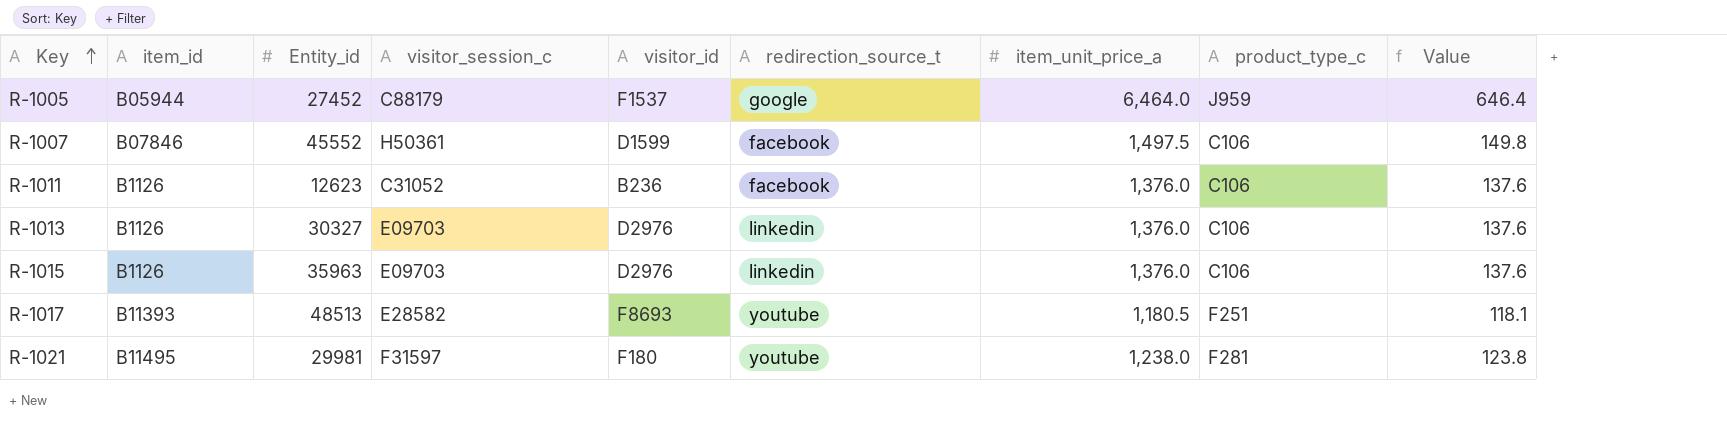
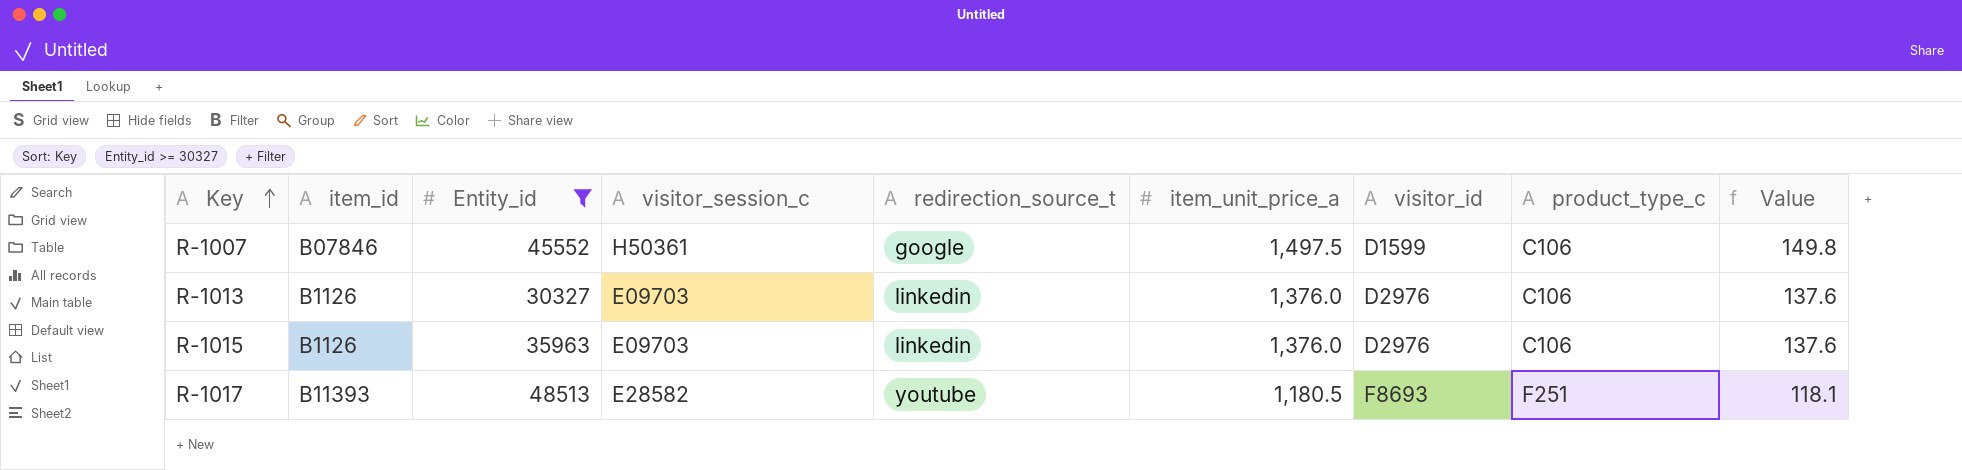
filter: none -> Entity_id >= 30327
column visitor_id | position: 5 -> 7
R-1007 | redirection_source_t: facebook -> google

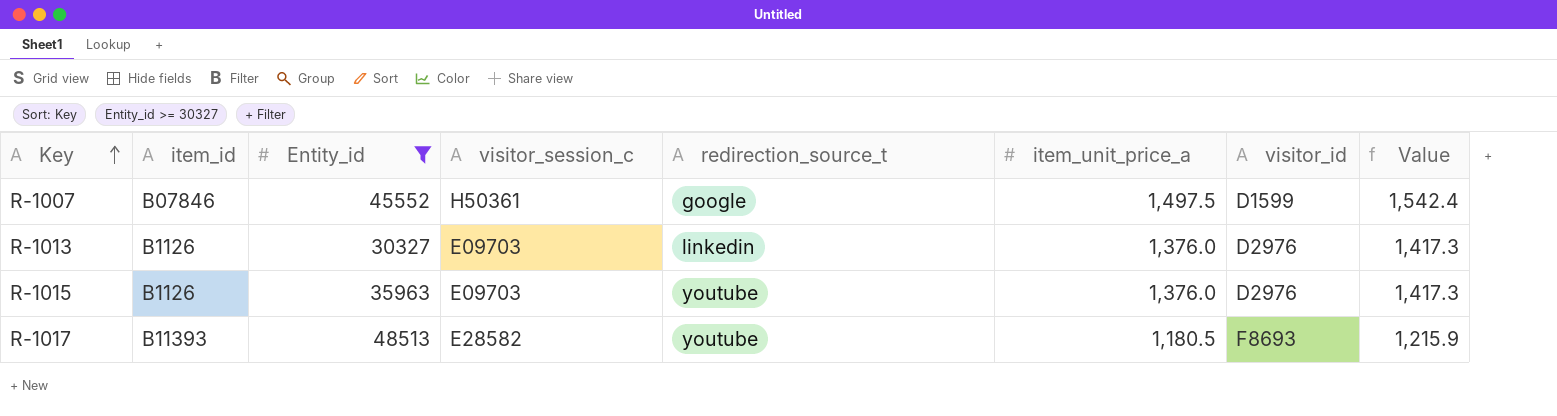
column product_type_c | position: 8 -> none
column Value | formula: [item_unit_price_a] * 0.1 -> [item_unit_price_a] * 1.03
R-1015 | redirection_source_t: linkedin -> youtube

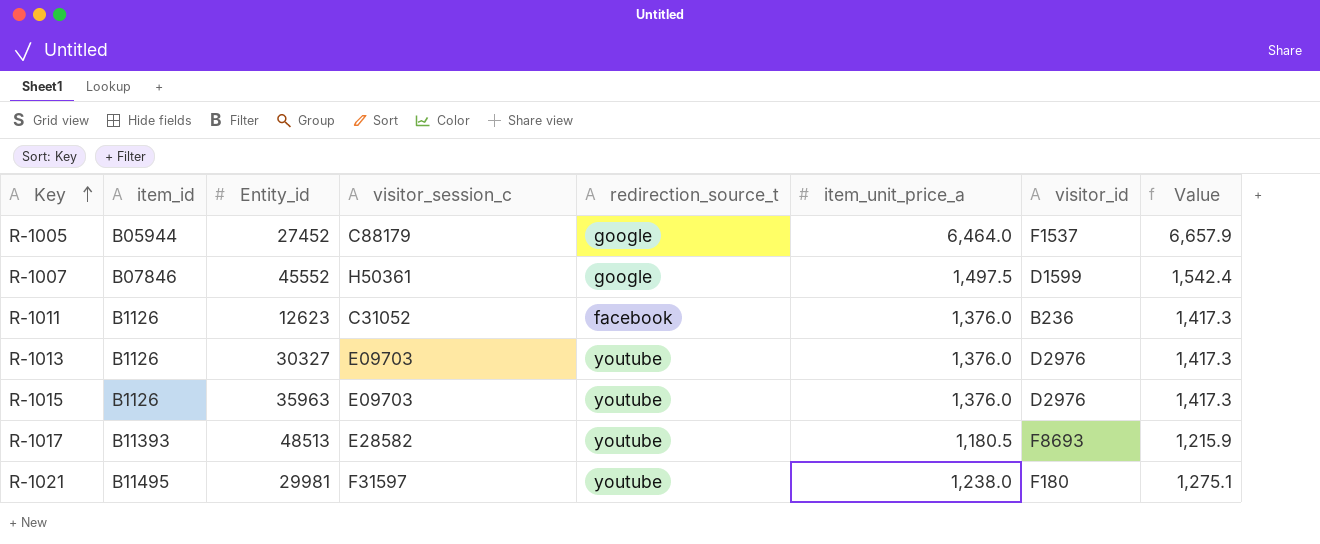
filter: Entity_id >= 30327 -> none
R-1013 | redirection_source_t: linkedin -> youtube

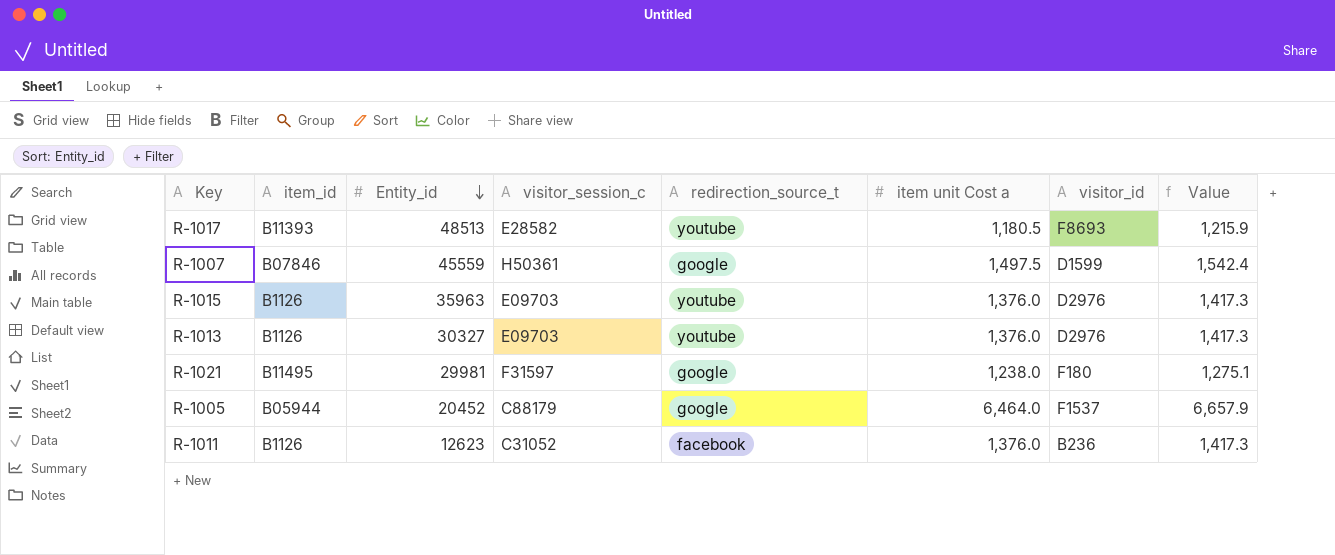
row order: Key ascending -> Entity_id descending
column name: item_unit_price_a -> item unit Cost a
R-1007 | Entity_id: 45552 -> 45559
R-1021 | redirection_source_t: youtube -> google
R-1005 | Entity_id: 27452 -> 20452

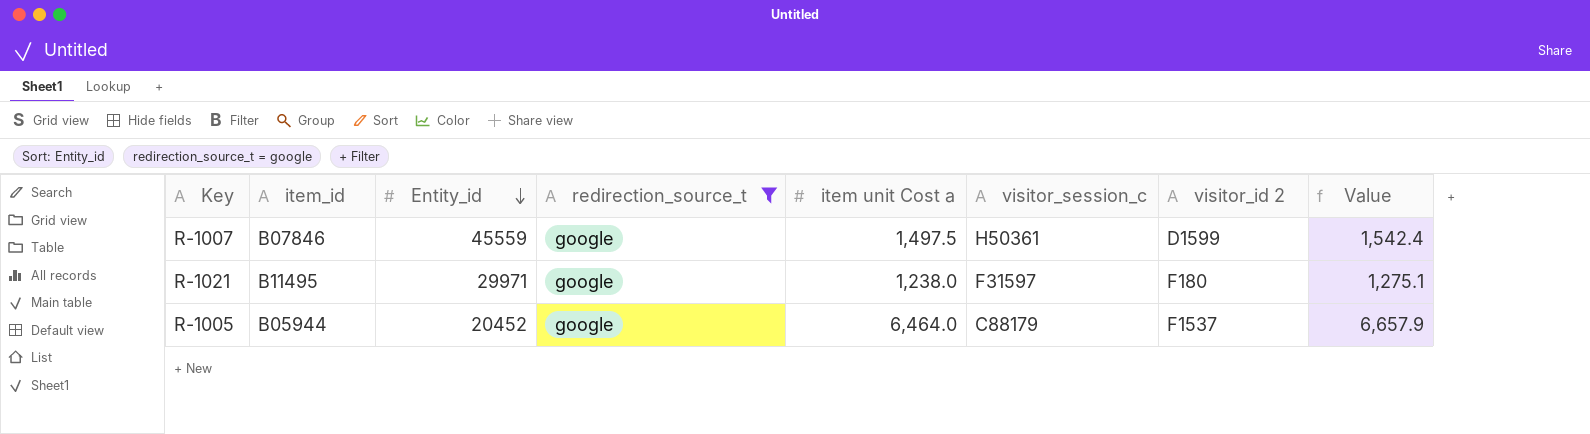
filter: none -> redirection_source_t = google
column visitor_session_c | position: 4 -> 6
column name: visitor_id -> visitor_id 2
R-1021 | Entity_id: 29981 -> 29971

